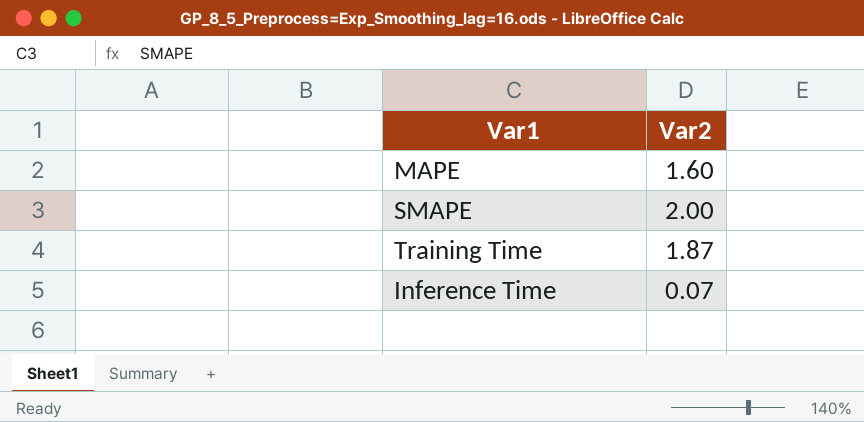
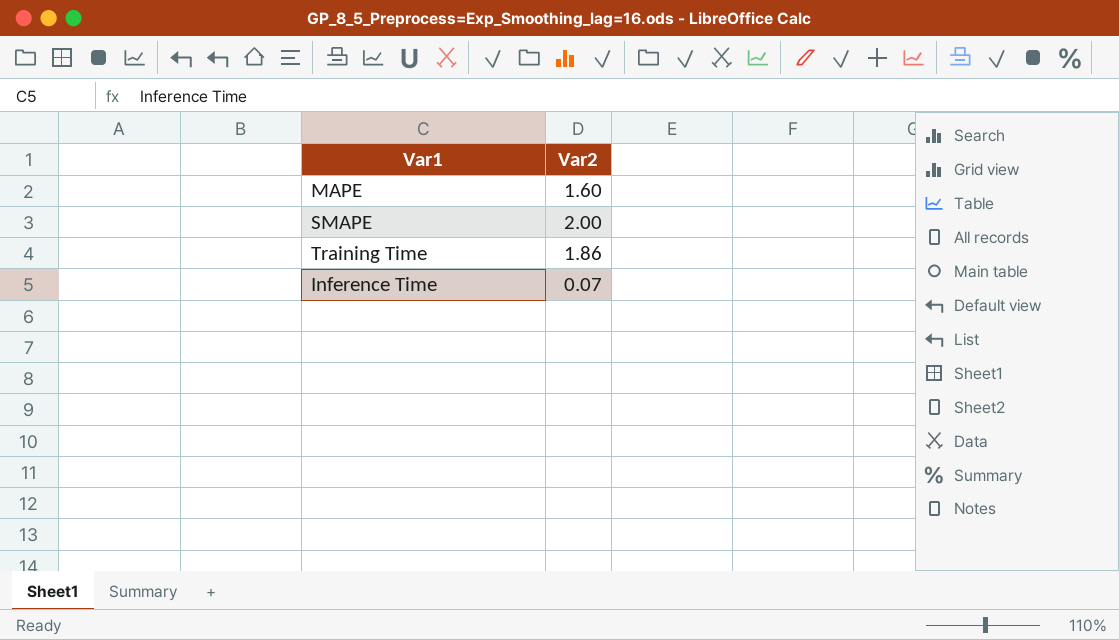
Training Time | Var2: 1.87 -> 1.86

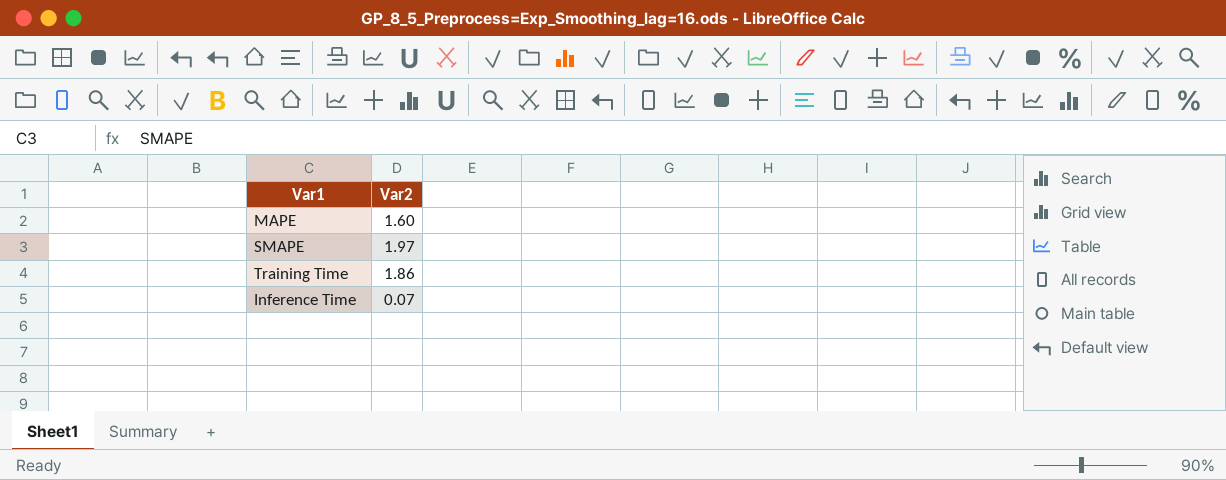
SMAPE | Var2: 2.00 -> 1.97

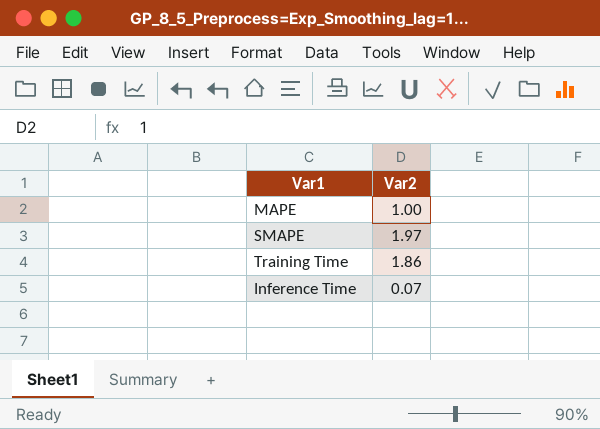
MAPE | Var2: 1.60 -> 1.00

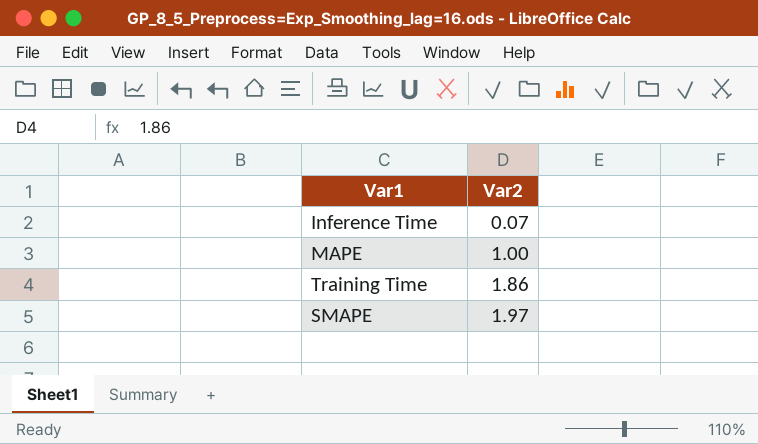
row order: none -> Var2 ascending

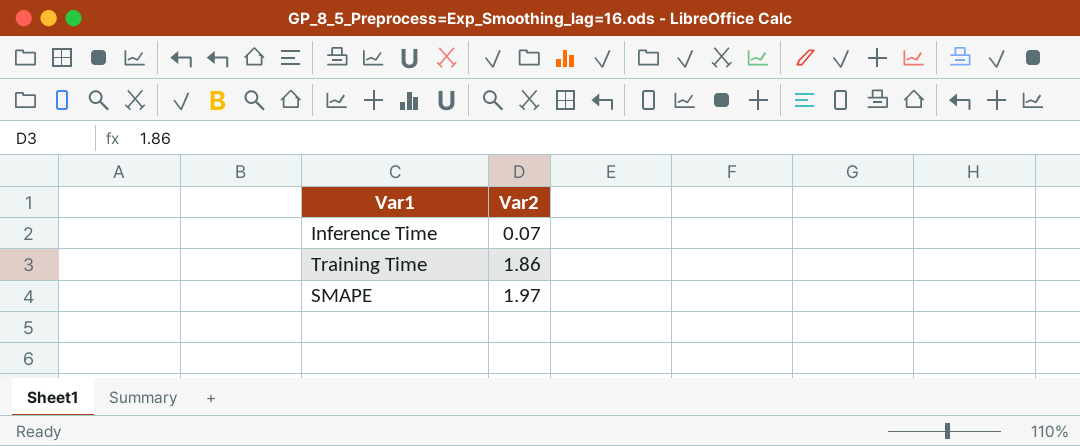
row MAPE: 1.00 -> none

